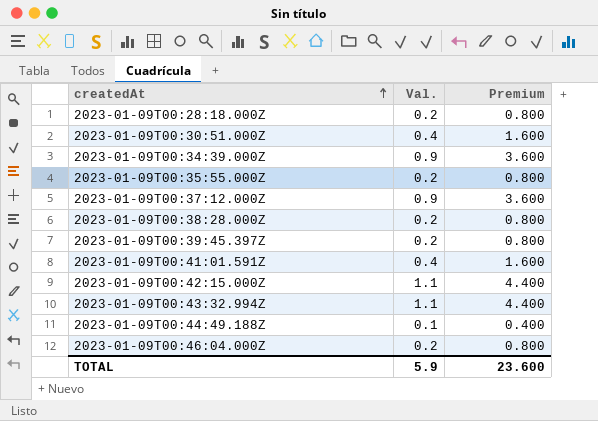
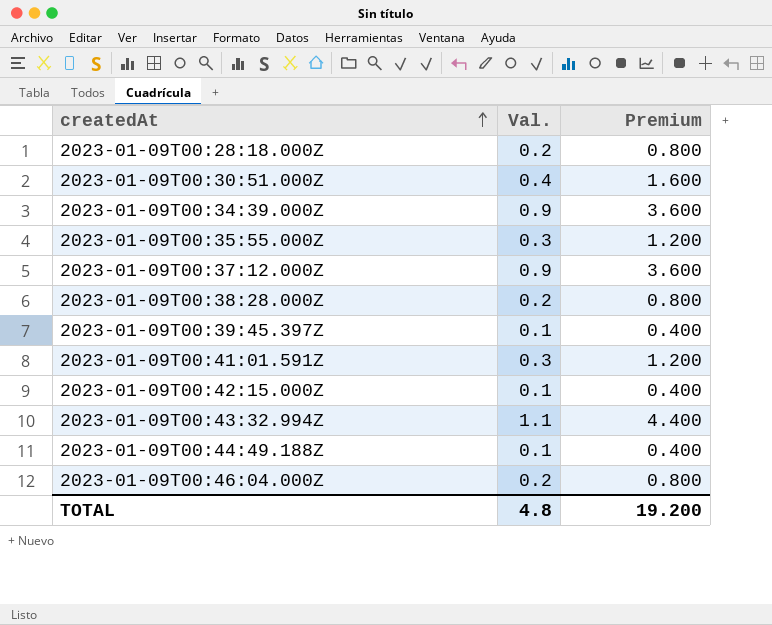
2023-01-09T00:35:55.000Z | Val.: 0.2 -> 0.3
2023-01-09T00:35:55.000Z | Premium: 0.800 -> 1.200
2023-01-09T00:39:45.397Z | Val.: 0.2 -> 0.1
2023-01-09T00:39:45.397Z | Premium: 0.800 -> 0.400
2023-01-09T00:41:01.591Z | Val.: 0.4 -> 0.3
2023-01-09T00:41:01.591Z | Premium: 1.600 -> 1.200
2023-01-09T00:42:15.000Z | Val.: 1.1 -> 0.1
2023-01-09T00:42:15.000Z | Premium: 4.400 -> 0.400
TOTAL | Val.: 5.9 -> 4.8
TOTAL | Premium: 23.600 -> 19.200

